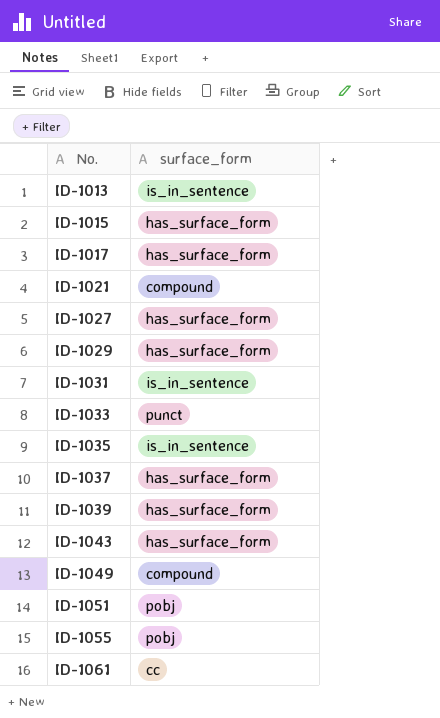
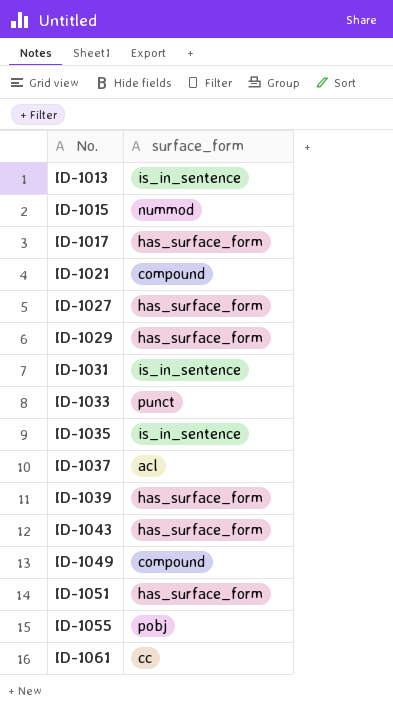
ID-1015 | surface_form: has_surface_form -> nummod
ID-1037 | surface_form: has_surface_form -> acl
ID-1051 | surface_form: pobj -> has_surface_form

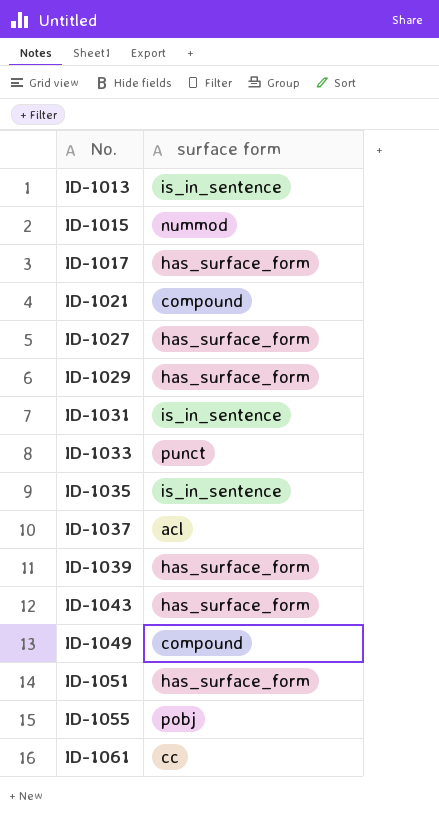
column name: surface_form -> surface form

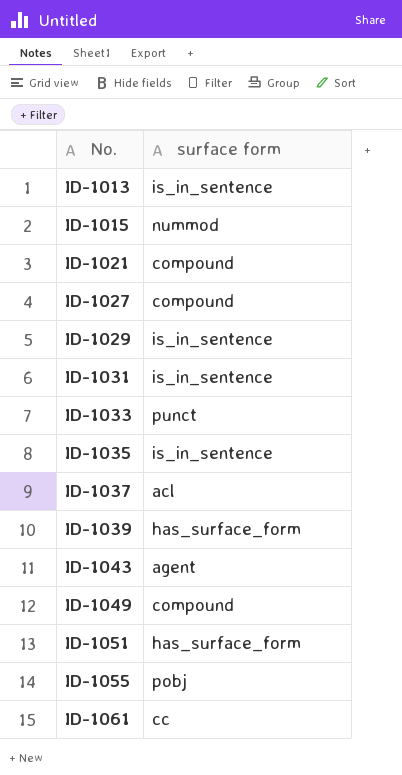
row ID-1017: has_surface_form -> none
ID-1027 | surface form: has_surface_form -> compound
ID-1029 | surface form: has_surface_form -> is_in_sentence
ID-1043 | surface form: has_surface_form -> agent

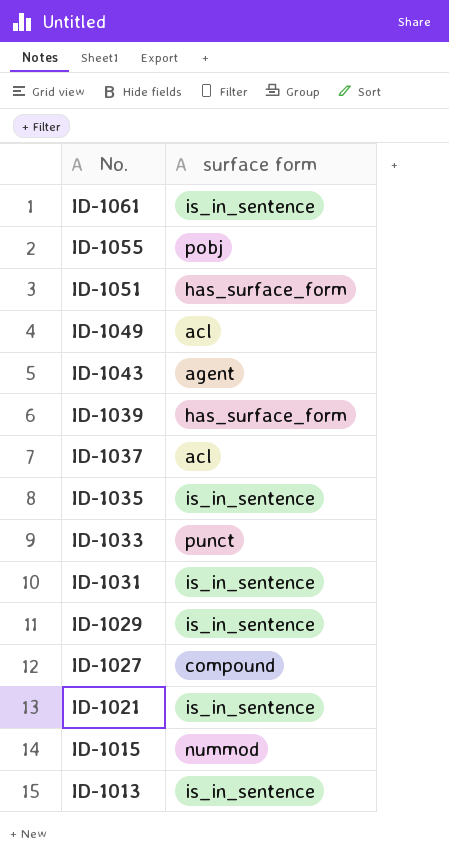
row order: No. ascending -> No. descending
ID-1061 | surface form: cc -> is_in_sentence
ID-1049 | surface form: compound -> acl
ID-1021 | surface form: compound -> is_in_sentence

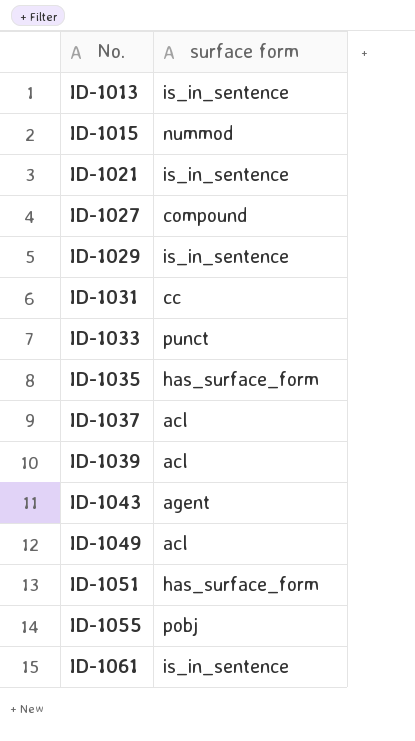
row order: No. descending -> No. ascending
ID-1031 | surface form: is_in_sentence -> cc
ID-1035 | surface form: is_in_sentence -> has_surface_form
ID-1039 | surface form: has_surface_form -> acl

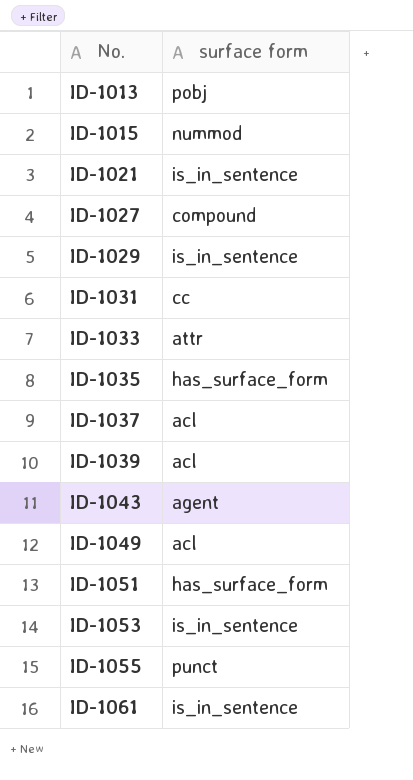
ID-1013 | surface form: is_in_sentence -> pobj
ID-1033 | surface form: punct -> attr
row ID-1053: none -> is_in_sentence
ID-1055 | surface form: pobj -> punct

